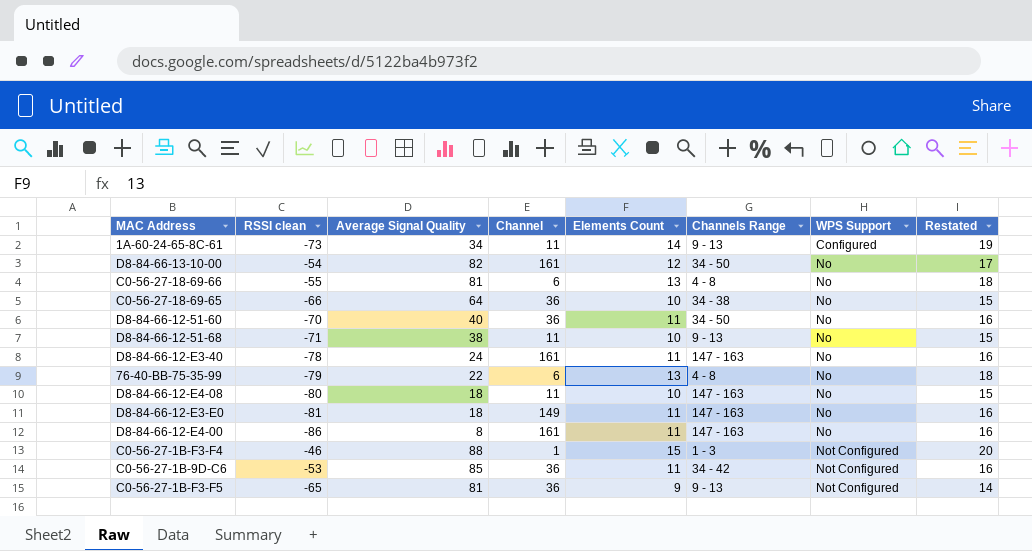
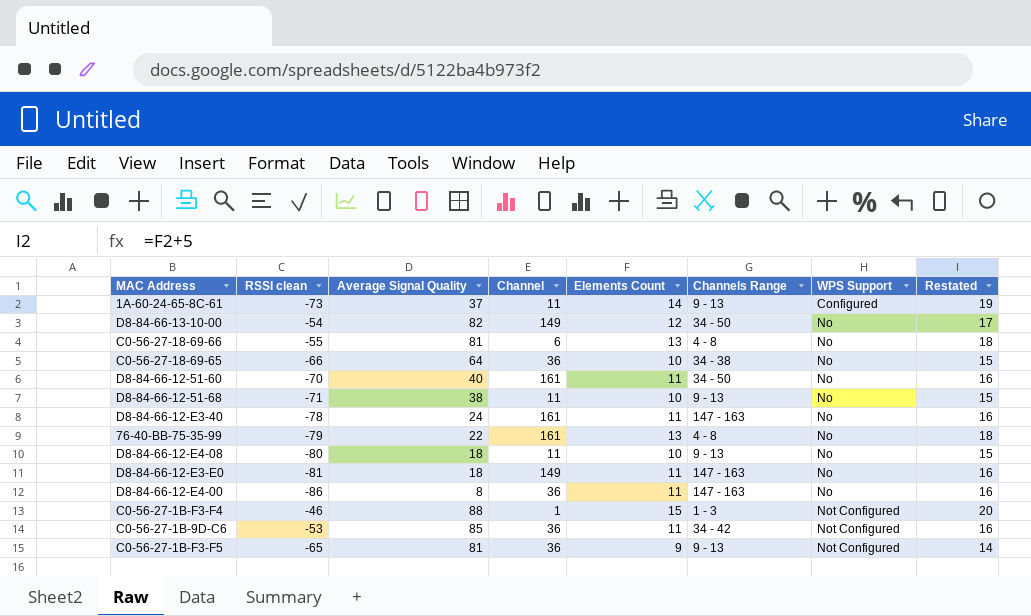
1A-60-24-65-8C-61 | Average Signal Quality: 34 -> 37
D8-84-66-13-10-00 | Channel: 161 -> 149
D8-84-66-12-51-60 | Channel: 36 -> 161
76-40-BB-75-35-99 | Channel: 6 -> 161
D8-84-66-12-E4-08 | Channels Range: 147 - 163 -> 9 - 13
D8-84-66-12-E4-00 | Channel: 161 -> 36

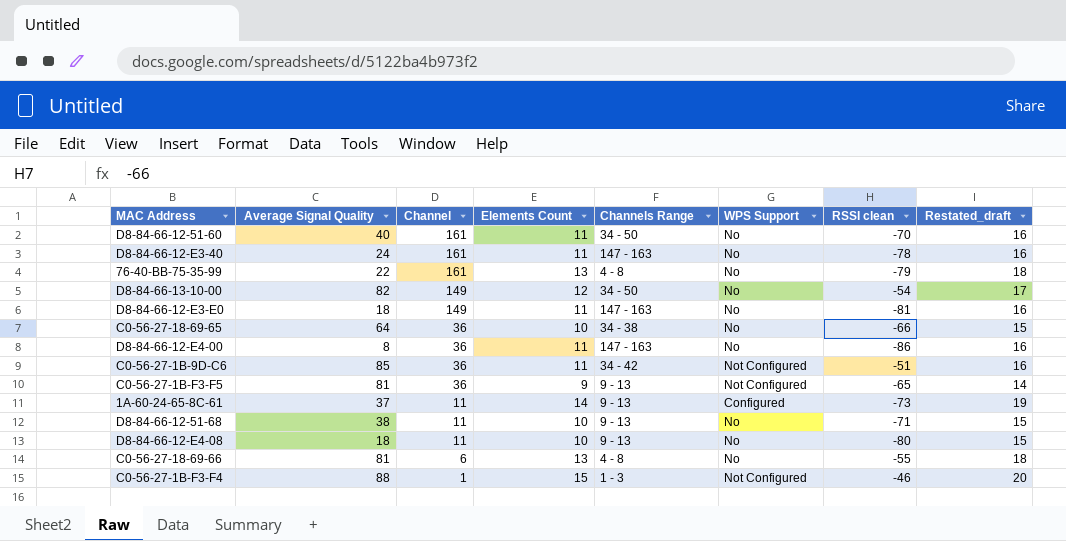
row order: WPS Support ascending -> Channel descending
column RSSI clean | position: 2 -> 7
column name: Restated -> Restated_draft
C0-56-27-1B-9D-C6 | RSSI clean: -53 -> -51

